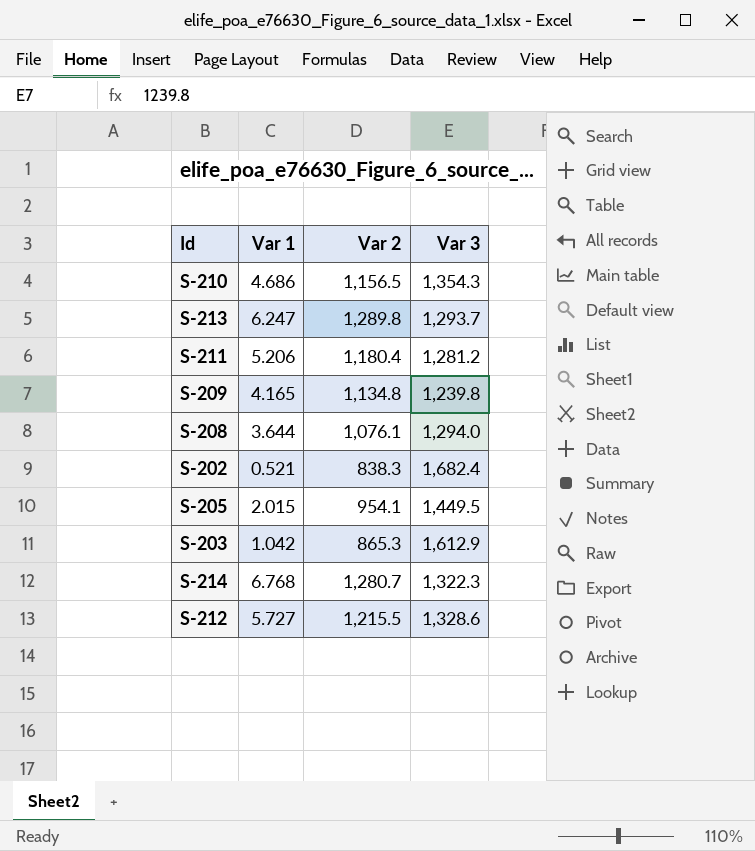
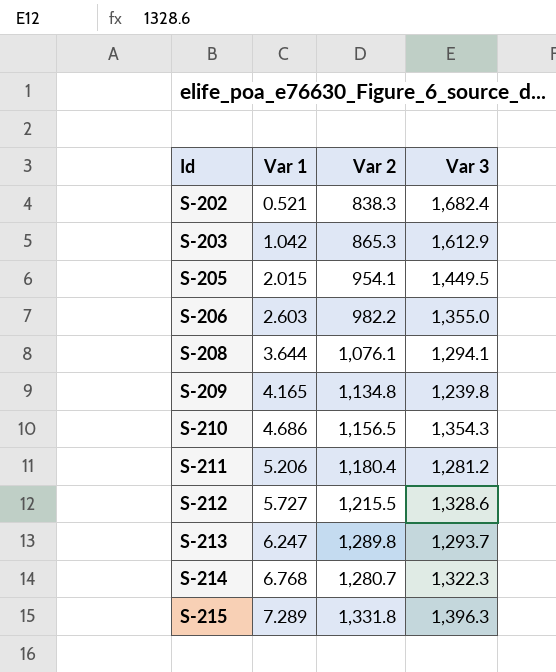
row order: none -> Id ascending
row S-206: none -> 2.603 | 982.2 | 1,355.0
S-208 | Var 3: 1,294.0 -> 1,294.1
row S-215: none -> 7.289 | 1,331.8 | 1,396.3

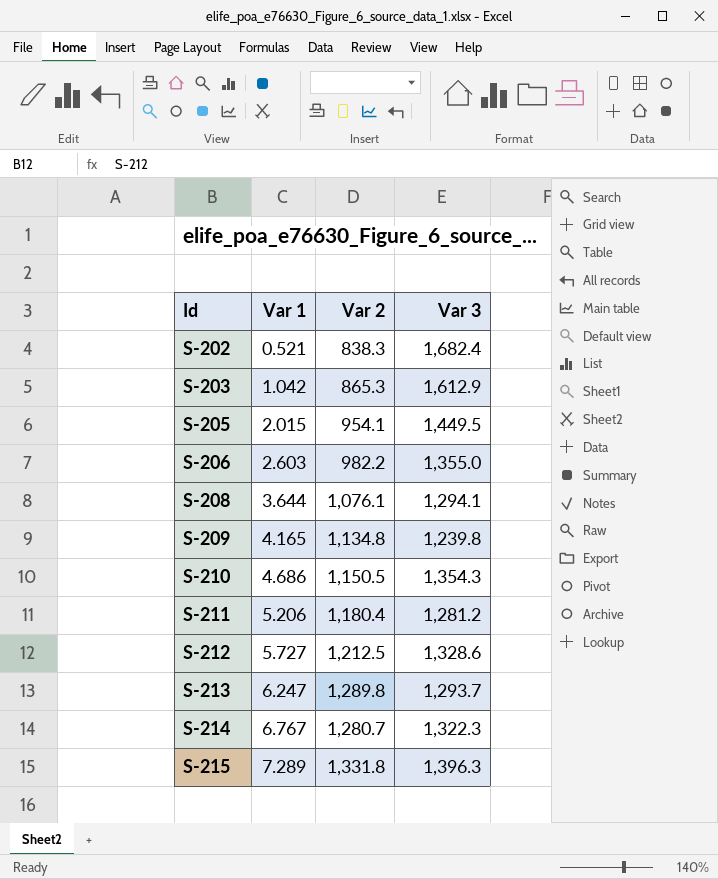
S-210 | Var 2: 1,156.5 -> 1,150.5
S-212 | Var 2: 1,215.5 -> 1,212.5
S-214 | Var 1: 6.768 -> 6.767

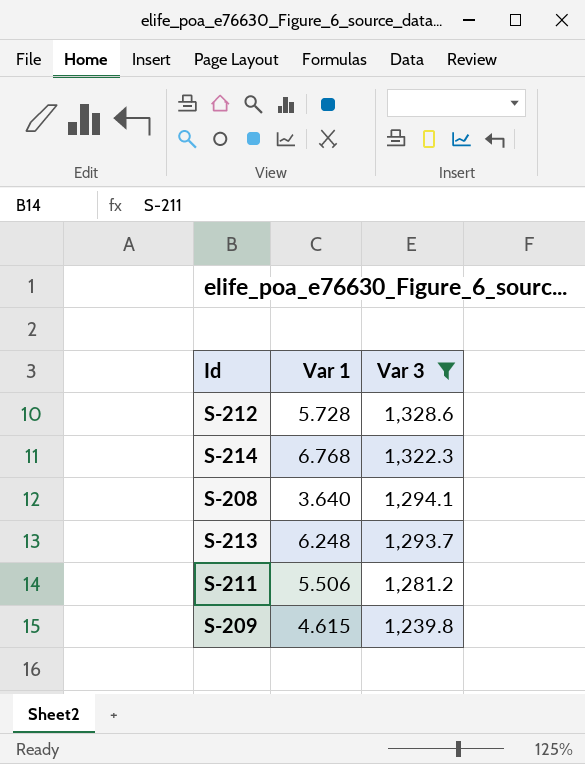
filter: none -> Var 3 <= 1,328.6
row order: Id ascending -> Var 3 descending
column Var 2 | position: 3 -> none
S-212 | Var 1: 5.727 -> 5.728
S-214 | Var 1: 6.767 -> 6.768
S-208 | Var 1: 3.644 -> 3.640
S-213 | Var 1: 6.247 -> 6.248
S-211 | Var 1: 5.206 -> 5.506
S-209 | Var 1: 4.165 -> 4.615

